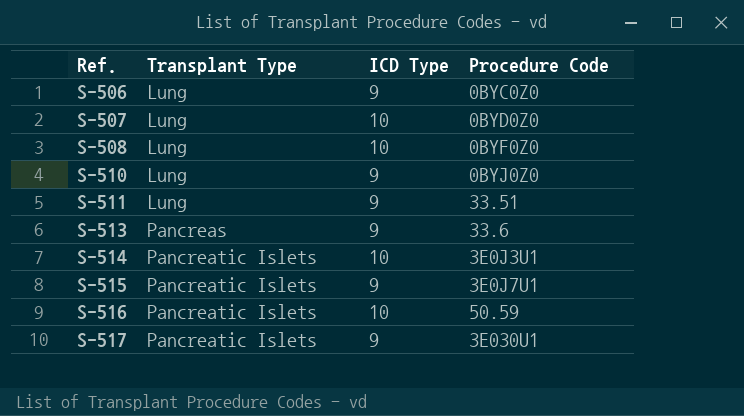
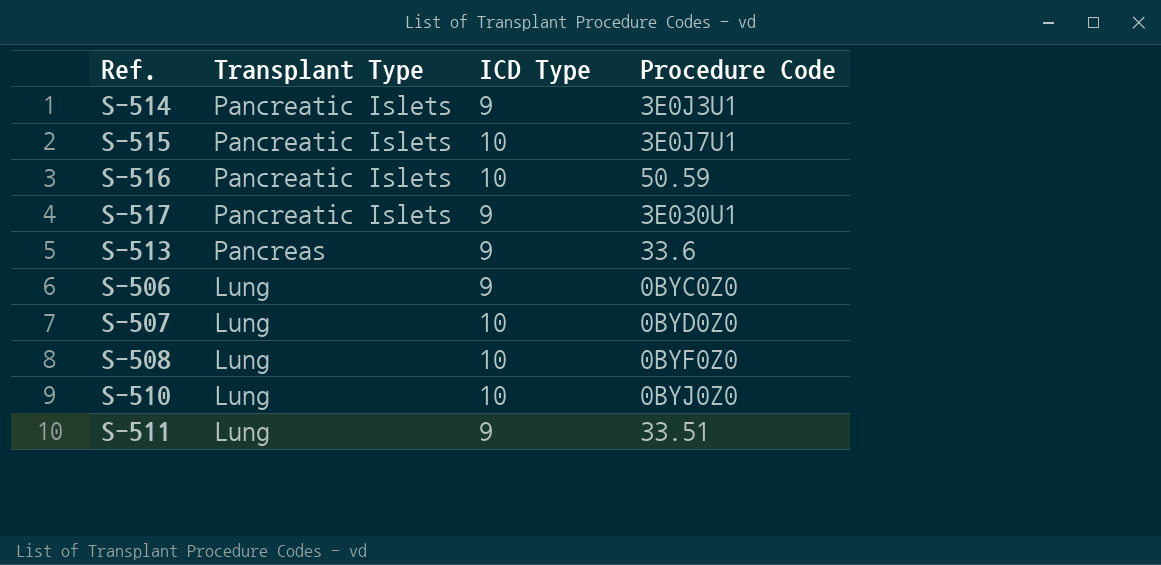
row order: Ref. ascending -> Transplant Type descending
S-514 | ICD Type: 10 -> 9
S-515 | ICD Type: 9 -> 10
S-510 | ICD Type: 9 -> 10

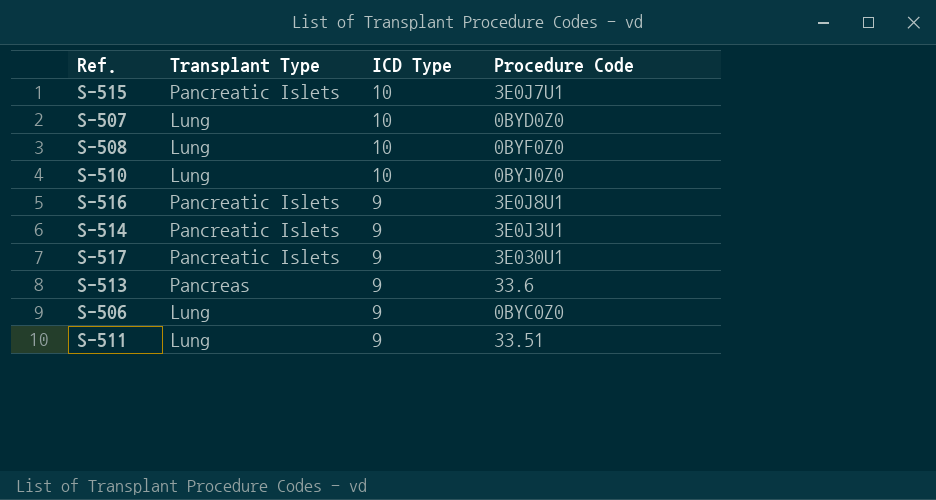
row order: Transplant Type descending -> ICD Type descending
S-516 | ICD Type: 10 -> 9
S-516 | Procedure Code: 50.59 -> 3E0J8U1

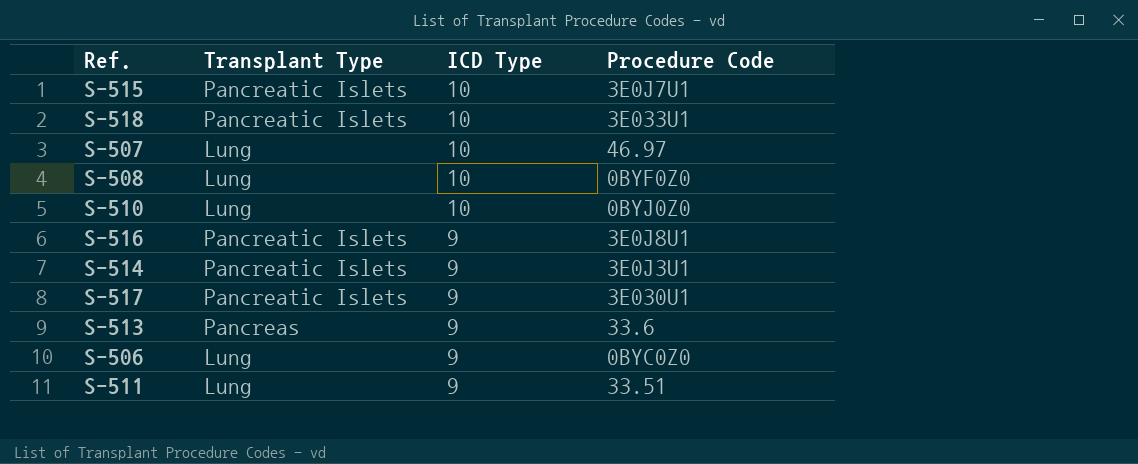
row S-518: none -> Pancreatic Islets | 10 | 3E033U1
S-507 | Procedure Code: 0BYD0Z0 -> 46.97

